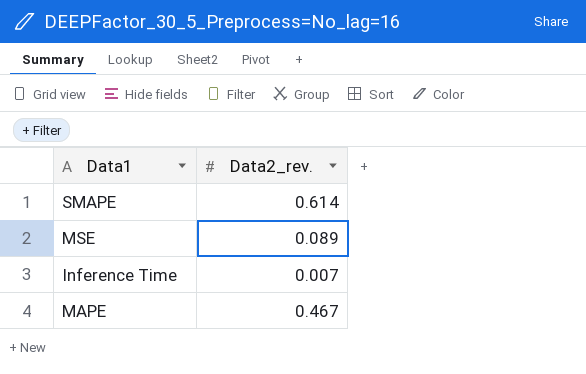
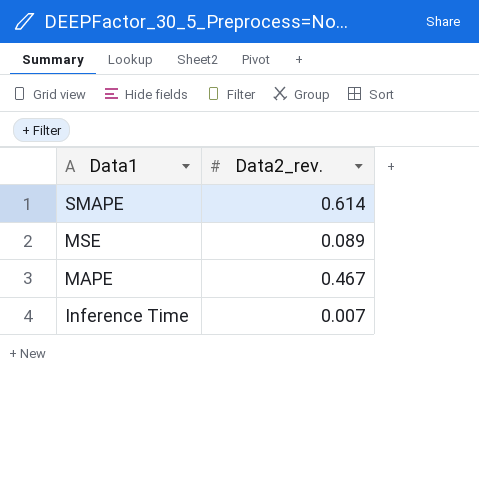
row order: none -> Data1 descending

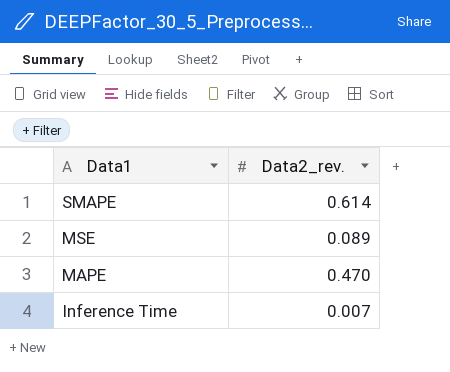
MAPE | Data2_rev.: 0.467 -> 0.470

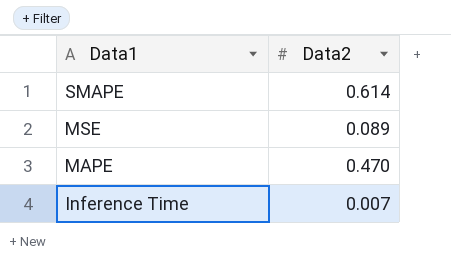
column name: Data2_rev. -> Data2

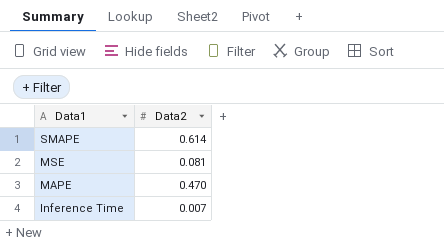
MSE | Data2: 0.089 -> 0.081

